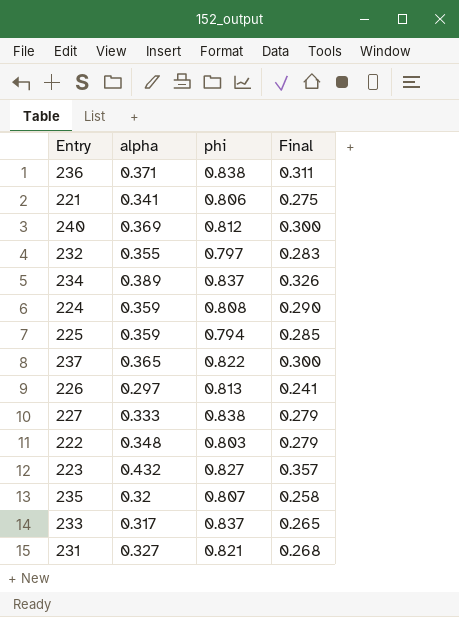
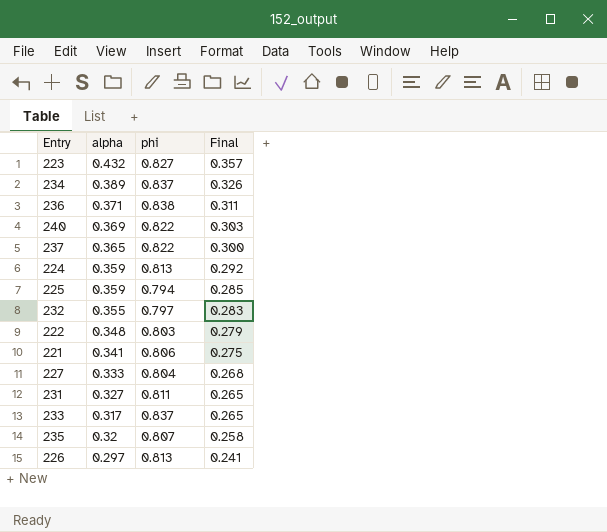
row order: none -> Final descending
240 | phi: 0.812 -> 0.822
240 | Final: 0.300 -> 0.303
224 | phi: 0.808 -> 0.813
224 | Final: 0.290 -> 0.292
227 | phi: 0.838 -> 0.804
227 | Final: 0.279 -> 0.268
231 | phi: 0.821 -> 0.811
231 | Final: 0.268 -> 0.265

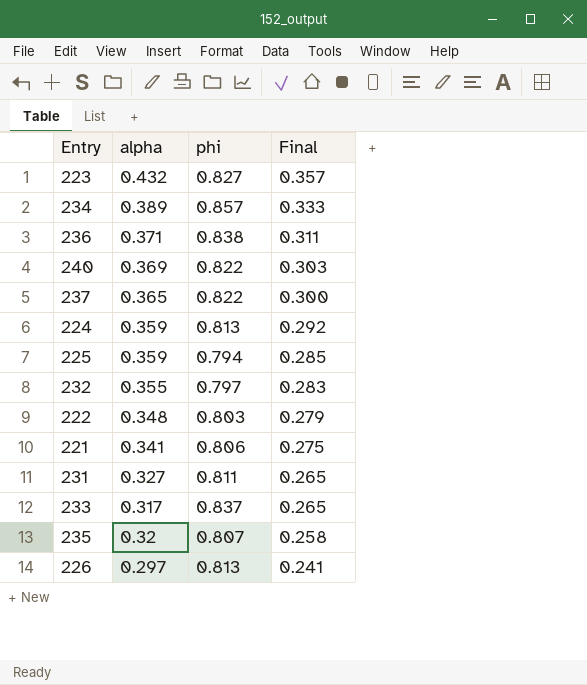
row 227: 0.333 | 0.804 | 0.268 -> none
234 | phi: 0.837 -> 0.857
234 | Final: 0.326 -> 0.333

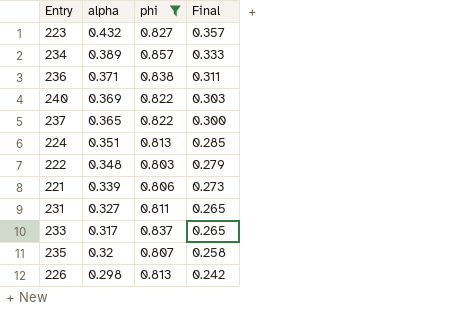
filter: none -> phi >= 0.803
224 | alpha: 0.359 -> 0.351
224 | Final: 0.292 -> 0.285
221 | alpha: 0.341 -> 0.339
221 | Final: 0.275 -> 0.273
226 | alpha: 0.297 -> 0.298
226 | Final: 0.241 -> 0.242

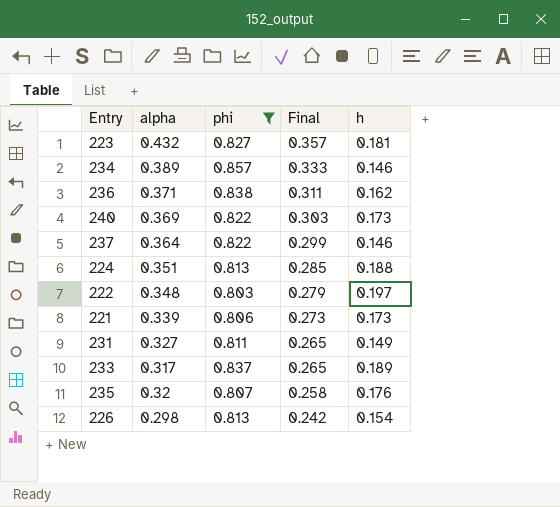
column h | position: none -> 5
237 | alpha: 0.365 -> 0.364
237 | Final: 0.300 -> 0.299

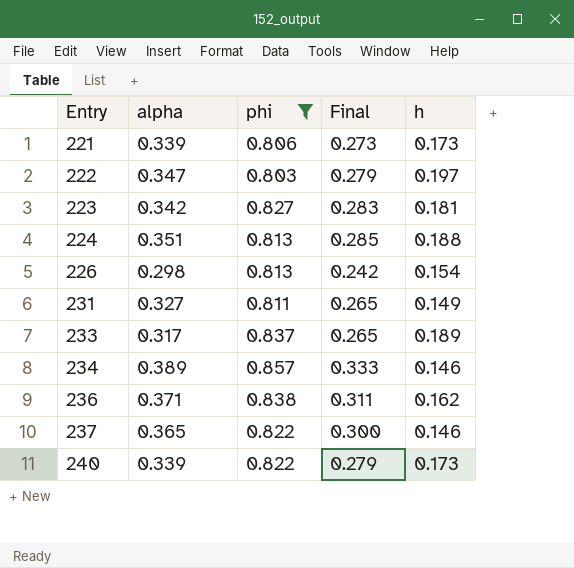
row order: Final descending -> Entry ascending
row 235: 0.32 | 0.807 | 0.258 | 0.176 -> none
222 | alpha: 0.348 -> 0.347
223 | alpha: 0.432 -> 0.342
223 | Final: 0.357 -> 0.283
237 | alpha: 0.364 -> 0.365
237 | Final: 0.299 -> 0.300
240 | alpha: 0.369 -> 0.339
240 | Final: 0.303 -> 0.279

